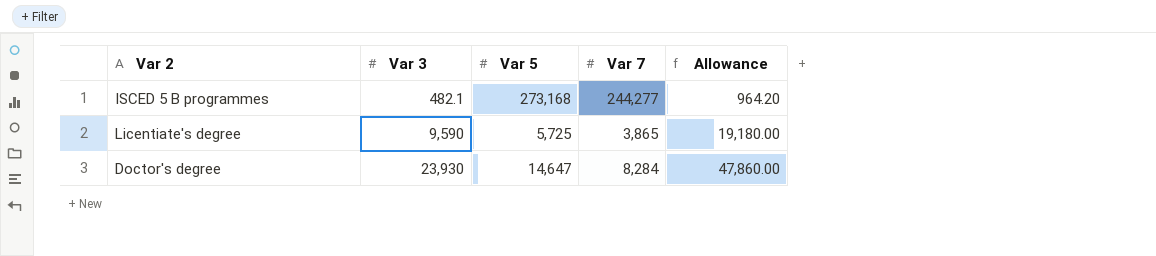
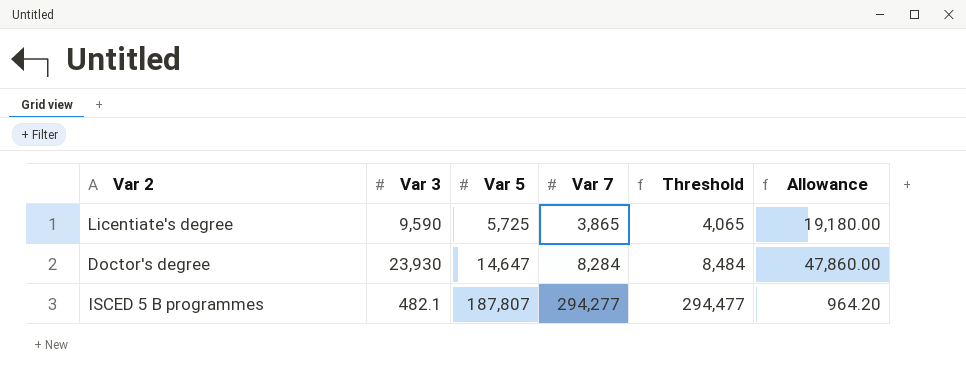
row order: Var 3 ascending -> Var 5 ascending
column Threshold | formula: none -> [Var 7] + 200
ISCED 5 B programmes | Var 5: 273,168 -> 187,807
ISCED 5 B programmes | Var 7: 244,277 -> 294,277

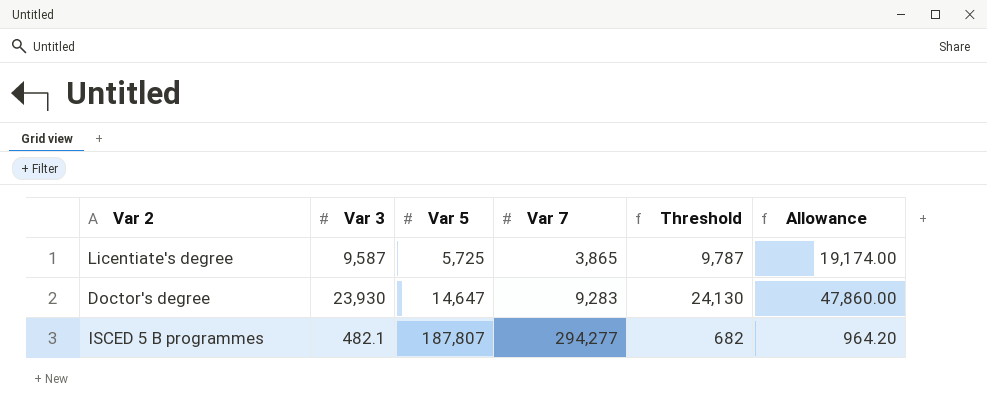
column Threshold | formula: [Var 7] + 200 -> [Var 3] + 200
Licentiate's degree | Var 3: 9,590 -> 9,587
Licentiate's degree | Allowance: 19,180.00 -> 19,174.00
Doctor's degree | Var 7: 8,284 -> 9,283

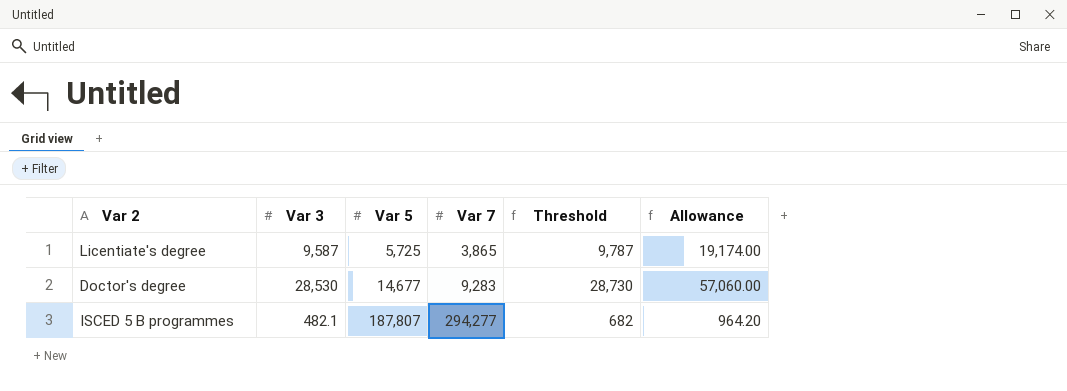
Doctor's degree | Var 3: 23,930 -> 28,530
Doctor's degree | Var 5: 14,647 -> 14,677
Doctor's degree | Threshold: 24,130 -> 28,730
Doctor's degree | Allowance: 47,860.00 -> 57,060.00

